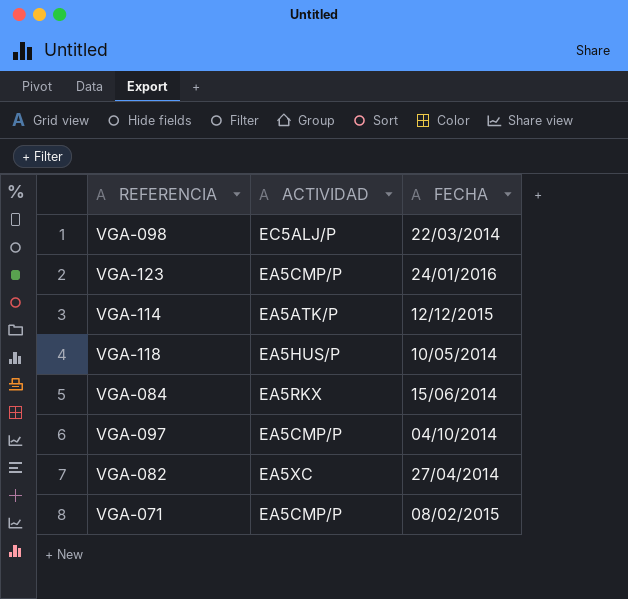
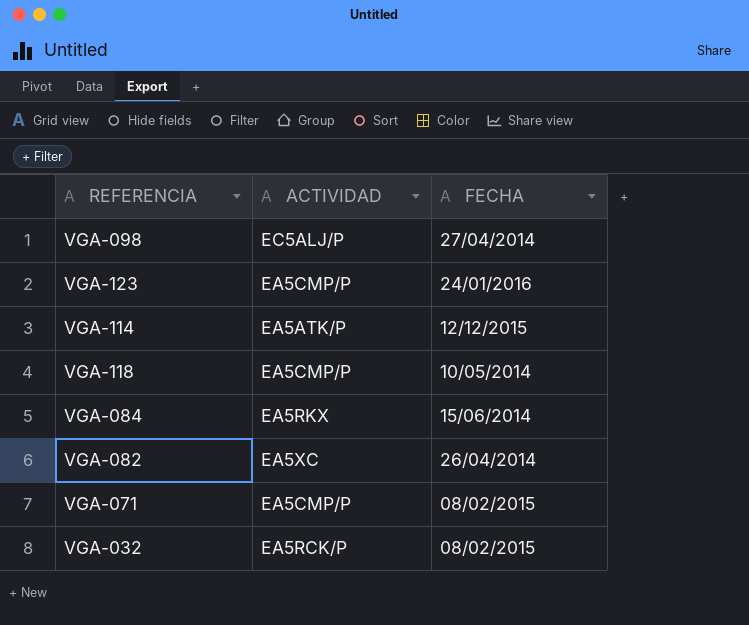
row VGA-097: EA5CMP/P | 04/10/2014 -> none
VGA-098 | FECHA: 22/03/2014 -> 27/04/2014
VGA-118 | ACTIVIDAD: EA5HUS/P -> EA5CMP/P
VGA-082 | FECHA: 27/04/2014 -> 26/04/2014
row VGA-032: none -> EA5RCK/P | 08/02/2015

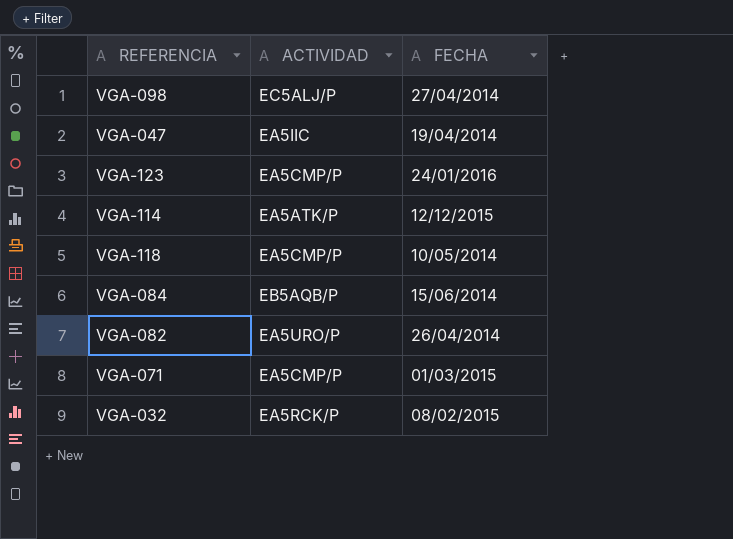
row VGA-047: none -> EA5IIC | 19/04/2014
VGA-084 | ACTIVIDAD: EA5RKX -> EB5AQB/P
VGA-082 | ACTIVIDAD: EA5XC -> EA5URO/P
VGA-071 | FECHA: 08/02/2015 -> 01/03/2015

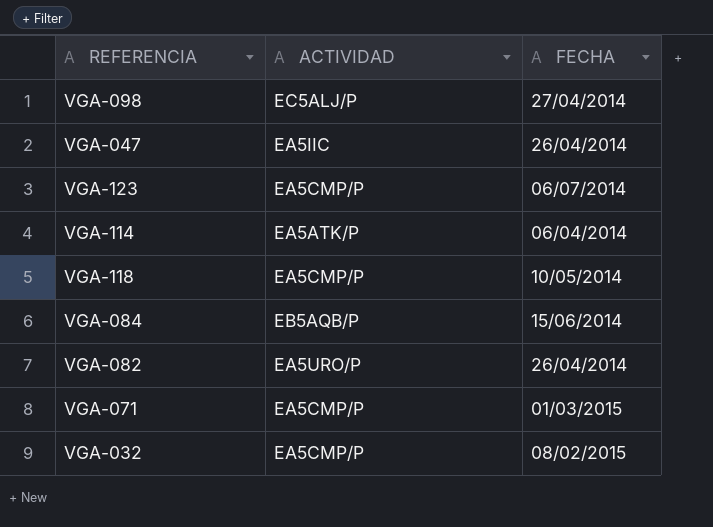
VGA-047 | FECHA: 19/04/2014 -> 26/04/2014
VGA-123 | FECHA: 24/01/2016 -> 06/07/2014
VGA-114 | FECHA: 12/12/2015 -> 06/04/2014
VGA-032 | ACTIVIDAD: EA5RCK/P -> EA5CMP/P

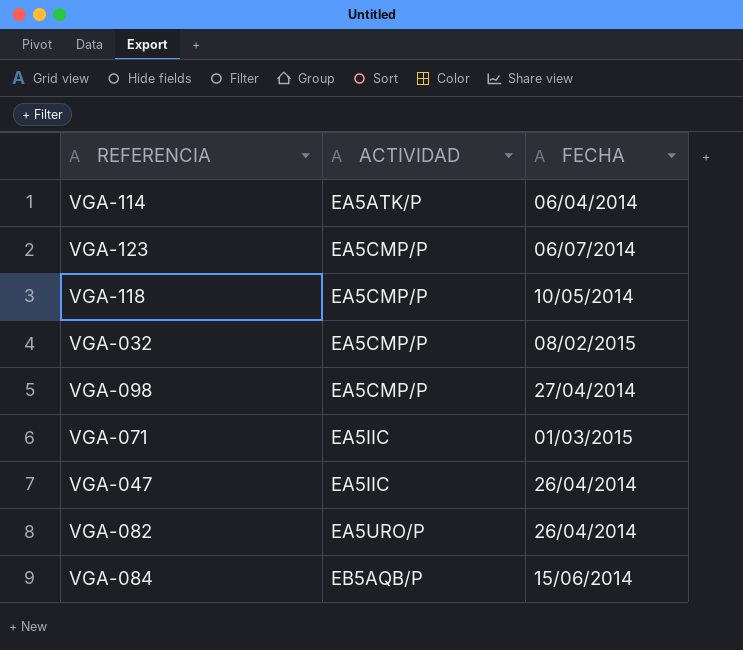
row order: none -> ACTIVIDAD ascending
VGA-098 | ACTIVIDAD: EC5ALJ/P -> EA5CMP/P
VGA-071 | ACTIVIDAD: EA5CMP/P -> EA5IIC

